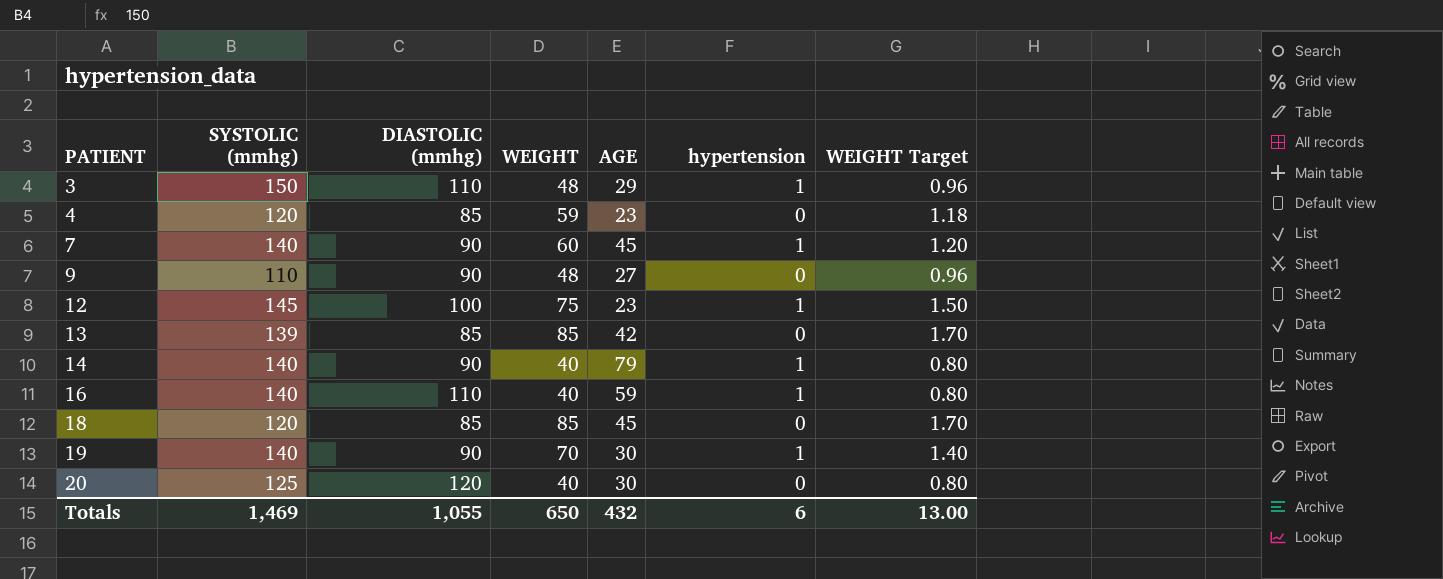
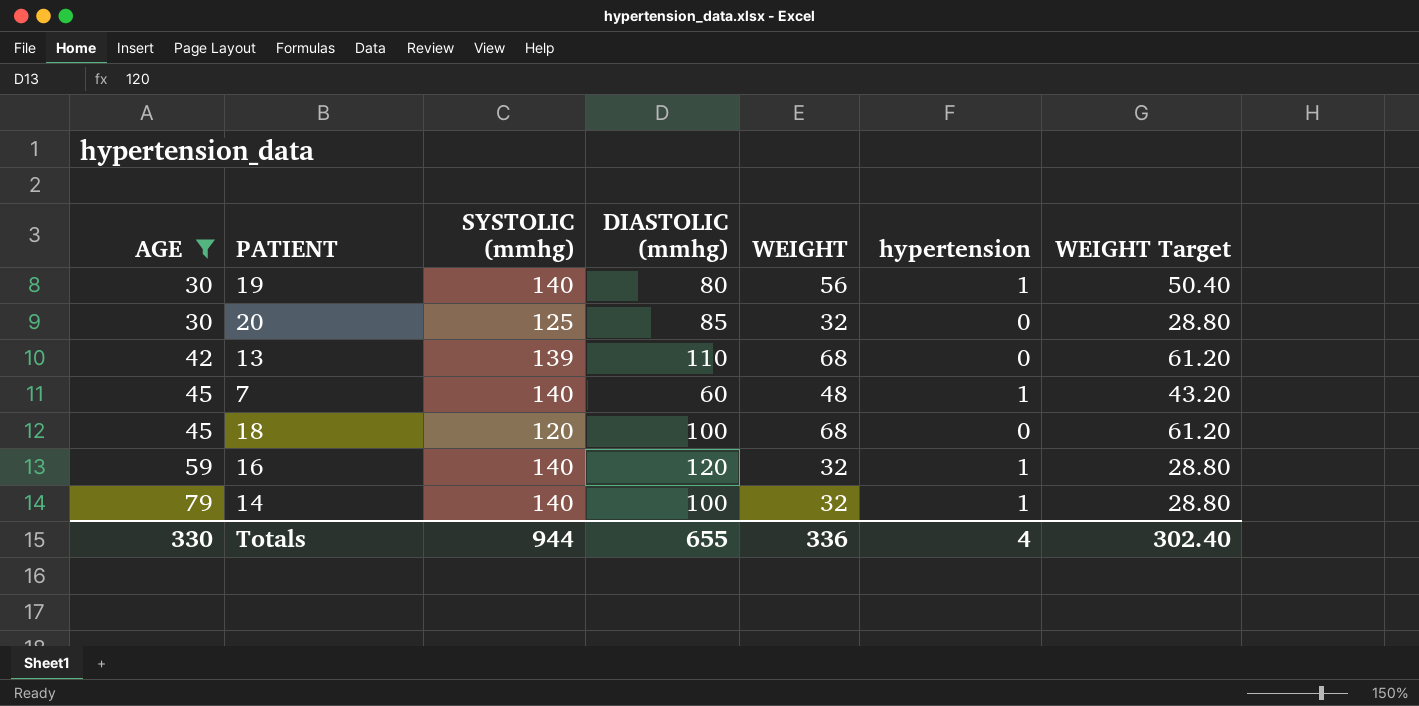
filter: none -> AGE >= 30
row order: PATIENT ascending -> AGE ascending
column AGE | position: 5 -> 1
column WEIGHT Target | formula: [WEIGHT] * 0.02 -> [WEIGHT] * 0.9
19 | DIASTOLIC (mmhg): 90 -> 80
19 | WEIGHT: 70 -> 56
20 | DIASTOLIC (mmhg): 120 -> 85
20 | WEIGHT: 40 -> 32
13 | DIASTOLIC (mmhg): 85 -> 110
13 | WEIGHT: 85 -> 68
7 | DIASTOLIC (mmhg): 90 -> 60
7 | WEIGHT: 60 -> 48
18 | DIASTOLIC (mmhg): 85 -> 100
18 | WEIGHT: 85 -> 68
16 | DIASTOLIC (mmhg): 110 -> 120
16 | WEIGHT: 40 -> 32
14 | DIASTOLIC (mmhg): 90 -> 100
14 | WEIGHT: 40 -> 32
Totals | AGE: 432 -> 330
Totals | SYSTOLIC (mmhg): 1,469 -> 944
Totals | DIASTOLIC (mmhg): 1,055 -> 655
Totals | WEIGHT: 650 -> 336
Totals | hypertension: 6 -> 4
Totals | WEIGHT Target: 13.00 -> 302.40

